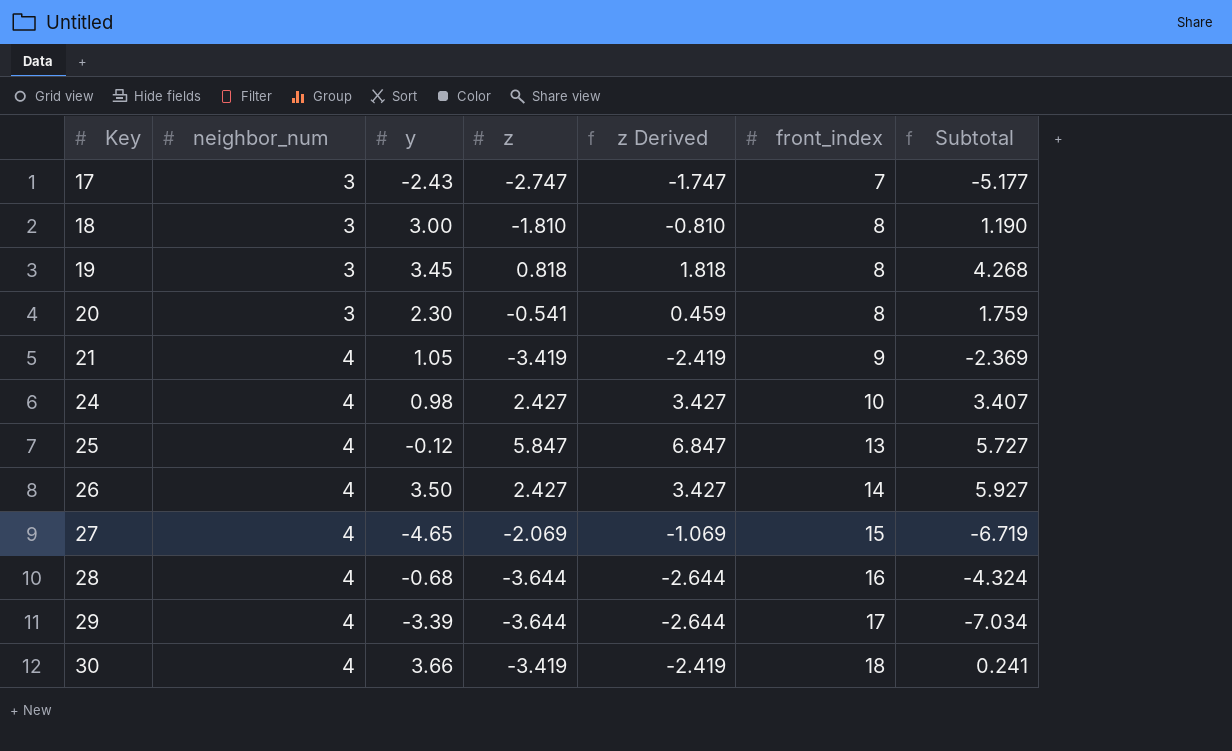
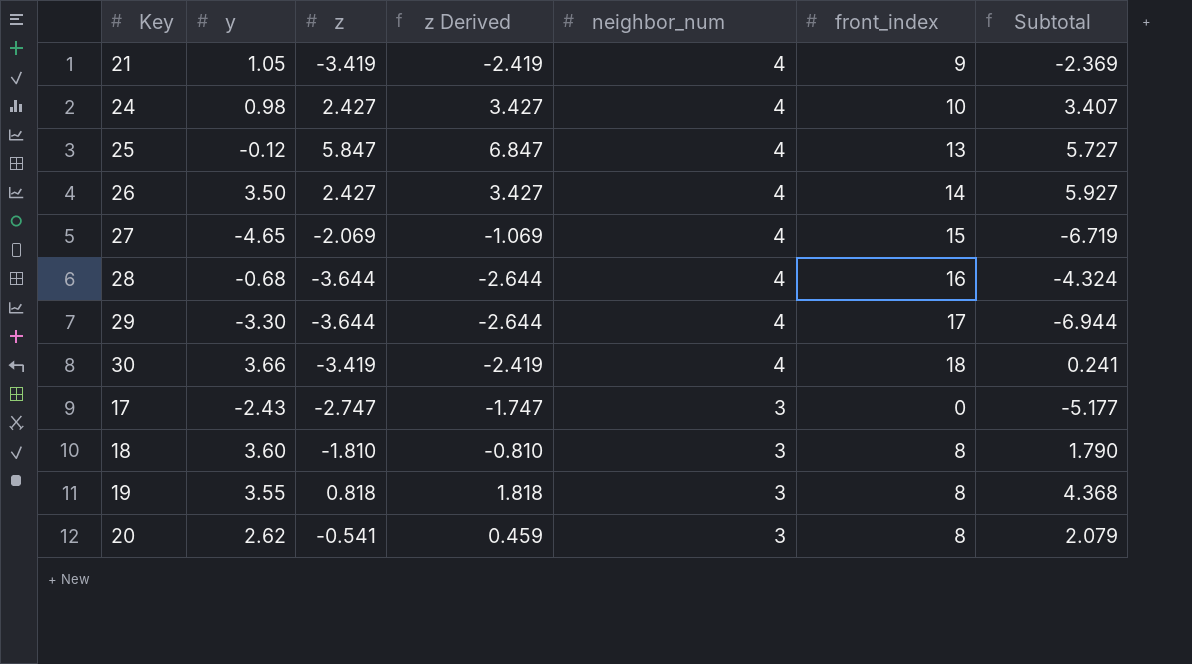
row order: Key ascending -> neighbor_num descending
column neighbor_num | position: 2 -> 5
29 | y: -3.39 -> -3.30
29 | Subtotal: -7.034 -> -6.944
17 | front_index: 7 -> 0
18 | y: 3.00 -> 3.60
18 | Subtotal: 1.190 -> 1.790
19 | y: 3.45 -> 3.55
19 | Subtotal: 4.268 -> 4.368
20 | y: 2.30 -> 2.62
20 | Subtotal: 1.759 -> 2.079

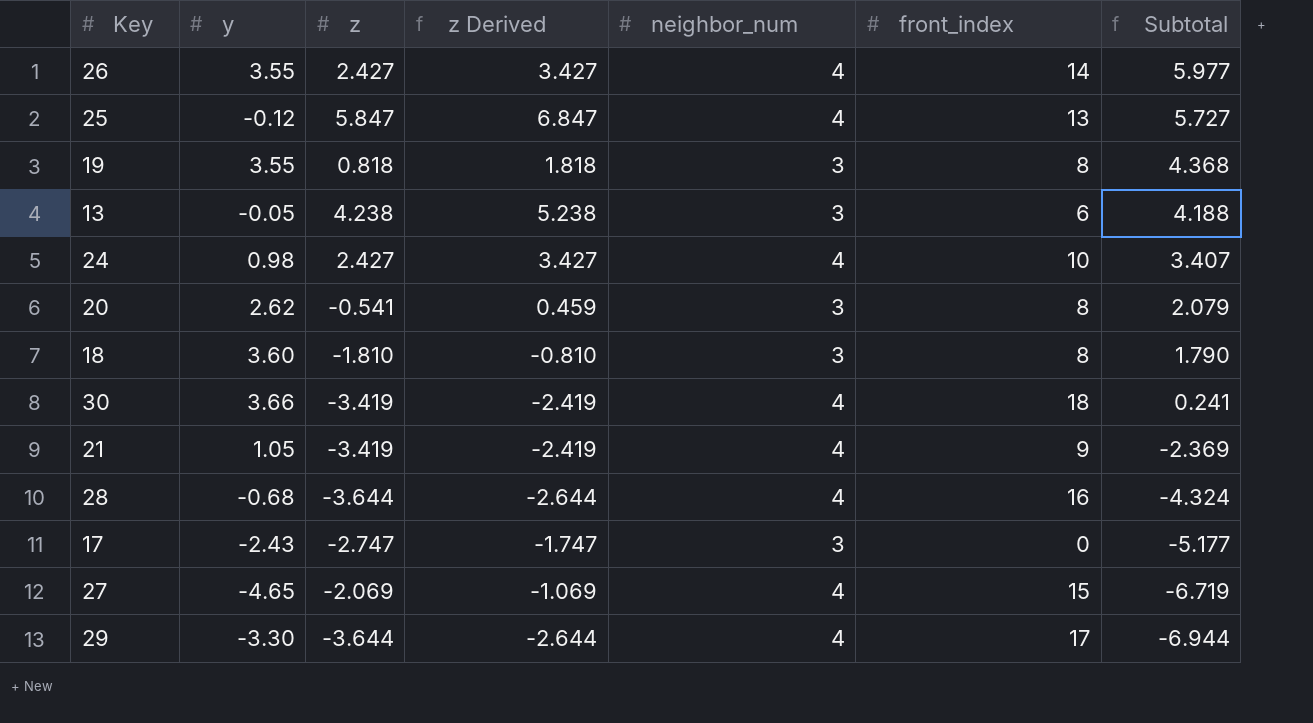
row order: neighbor_num descending -> Subtotal descending
26 | y: 3.50 -> 3.55
26 | Subtotal: 5.927 -> 5.977
row 13: none -> -0.05 | 4.238 | 5.238 | 3 | 6 | 4.188

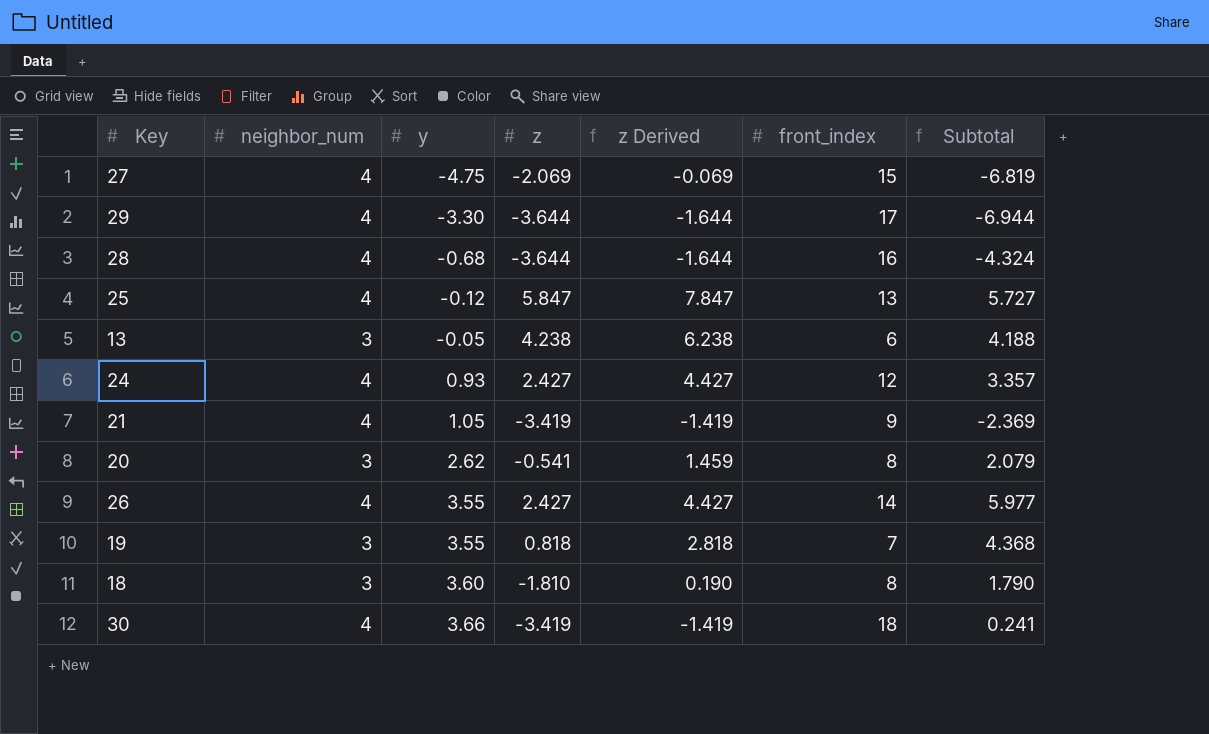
row order: Subtotal descending -> y ascending
column neighbor_num | position: 5 -> 2
column z Derived | formula: [z] + 1 -> [z] + 2
row 17: -2.43 | -2.747 | -1.747 | 3 | 0 | -5.177 -> none
27 | y: -4.65 -> -4.75
27 | Subtotal: -6.719 -> -6.819
24 | y: 0.98 -> 0.93
24 | front_index: 10 -> 12
24 | Subtotal: 3.407 -> 3.357
19 | front_index: 8 -> 7

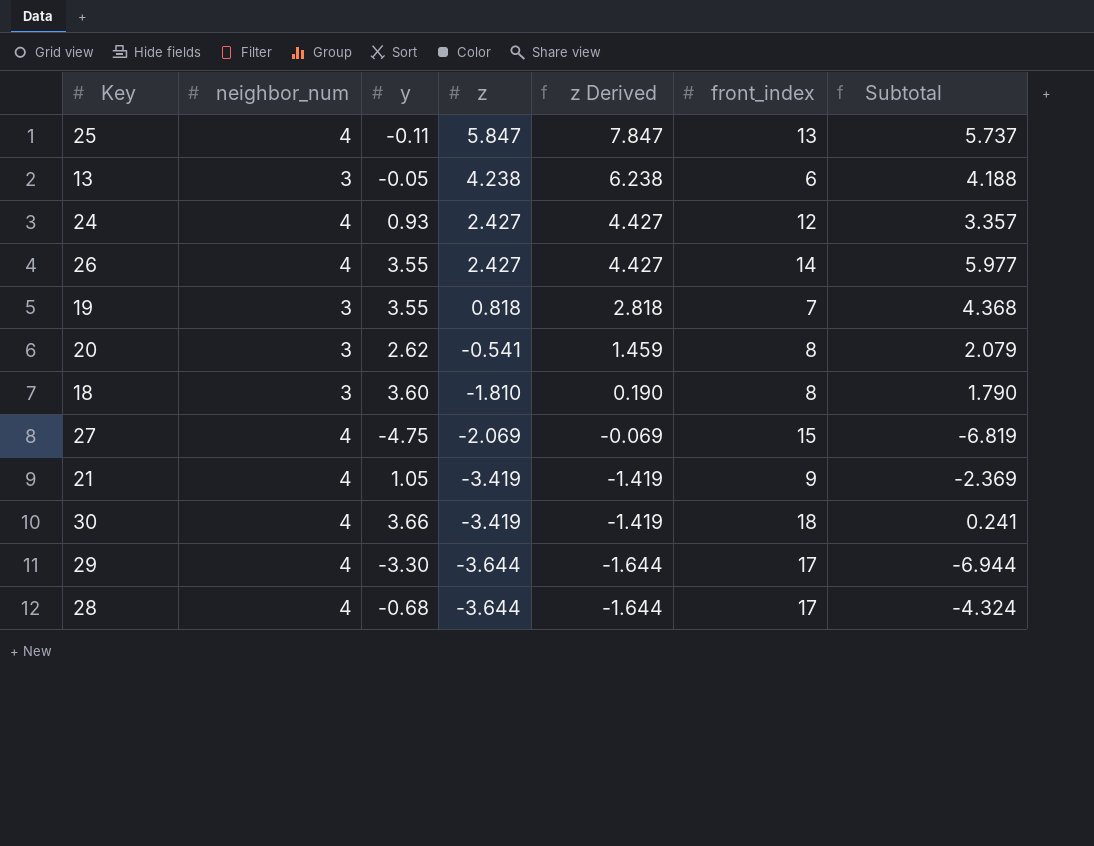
row order: y ascending -> z descending
25 | y: -0.12 -> -0.11
25 | Subtotal: 5.727 -> 5.737
28 | front_index: 16 -> 17

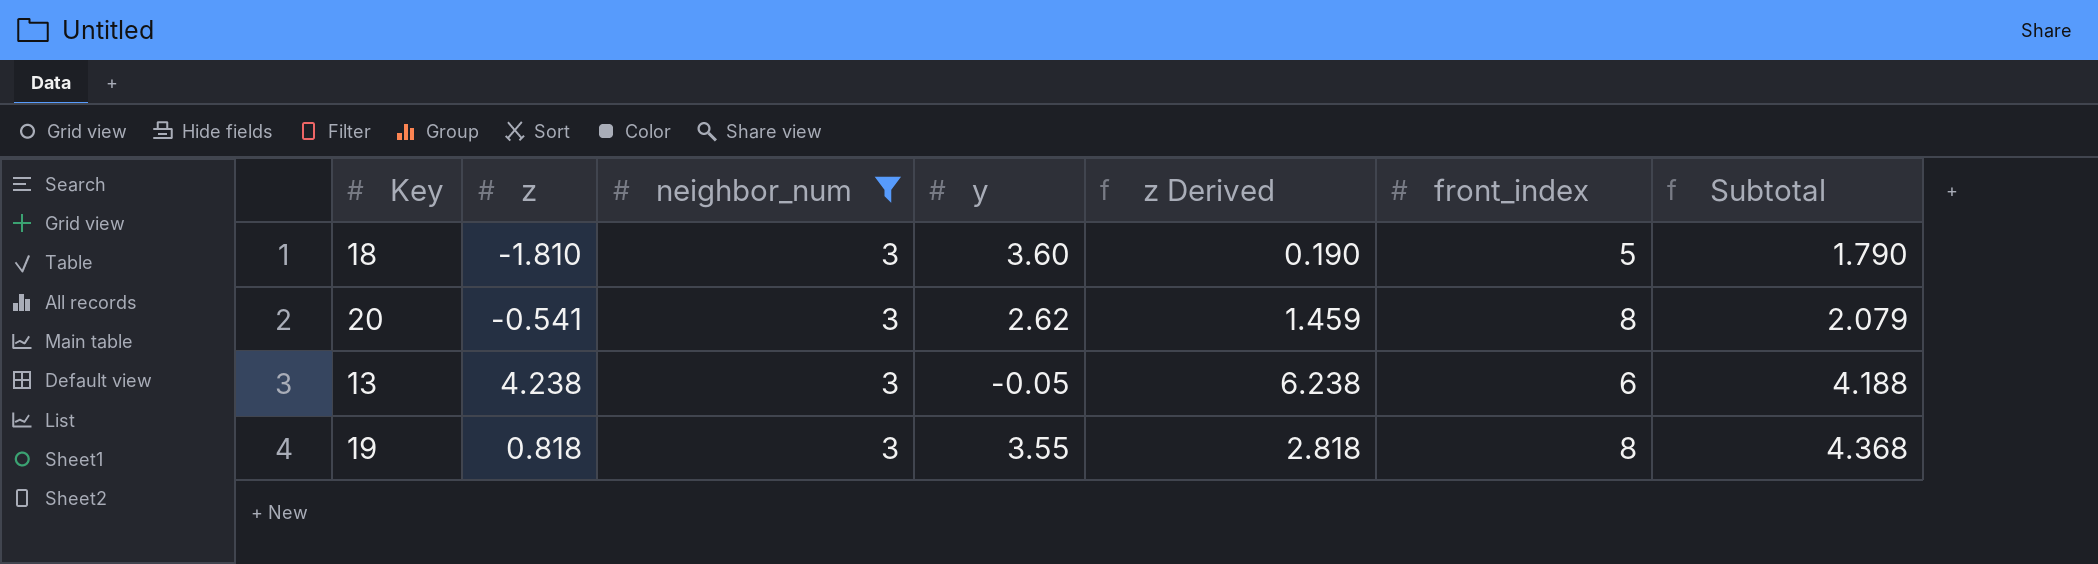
filter: none -> neighbor_num = 3
row order: z descending -> Subtotal ascending
column z | position: 4 -> 2
18 | front_index: 8 -> 5
19 | front_index: 7 -> 8

